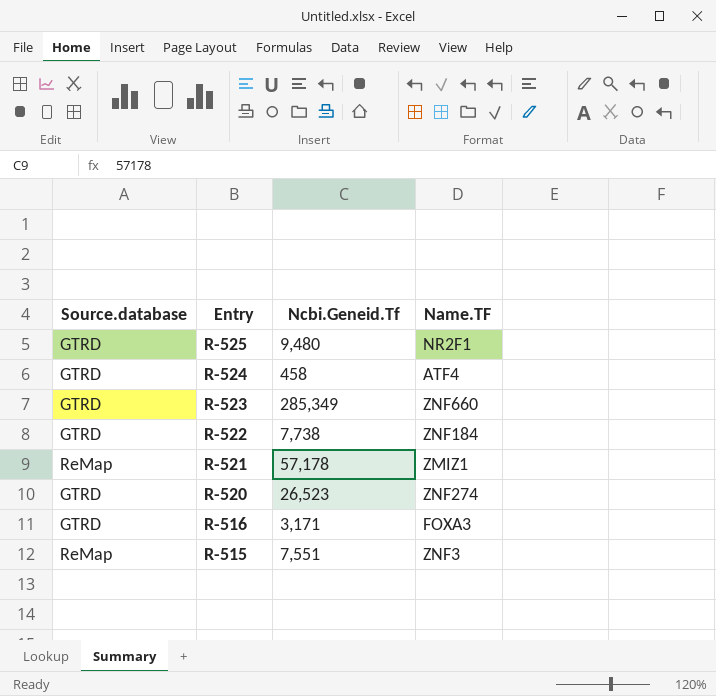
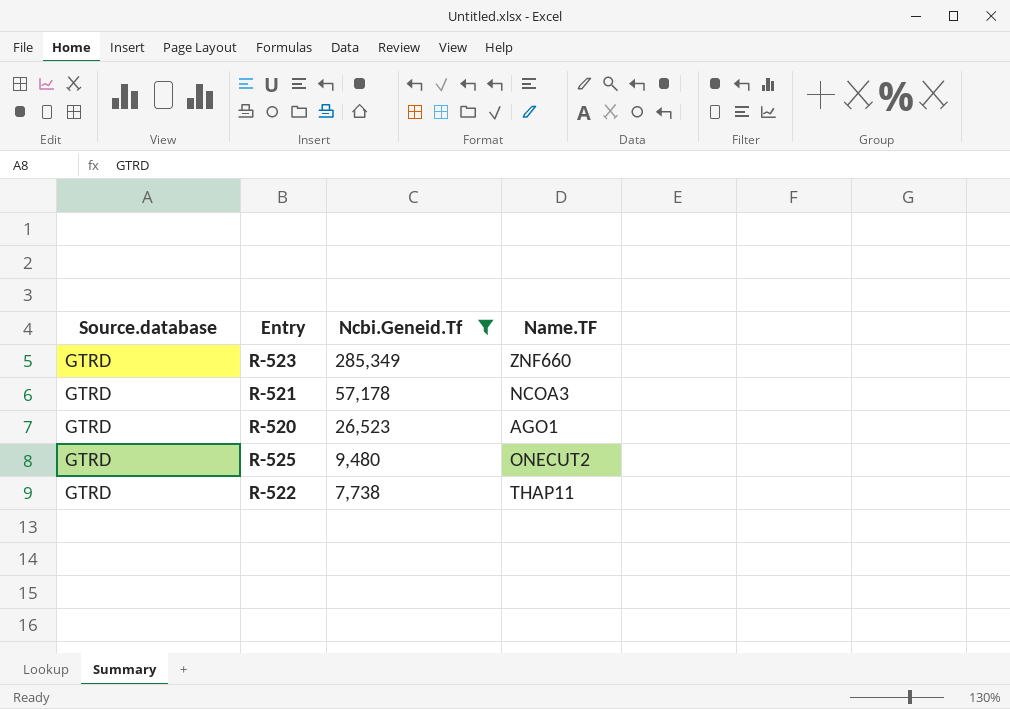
filter: none -> Ncbi.Geneid.Tf >= 7,738
row order: Entry descending -> Ncbi.Geneid.Tf descending
R-521 | Source.database: ReMap -> GTRD
R-521 | Name.TF: ZMIZ1 -> NCOA3
R-520 | Name.TF: ZNF274 -> AGO1
R-525 | Name.TF: NR2F1 -> ONECUT2
R-522 | Name.TF: ZNF184 -> THAP11

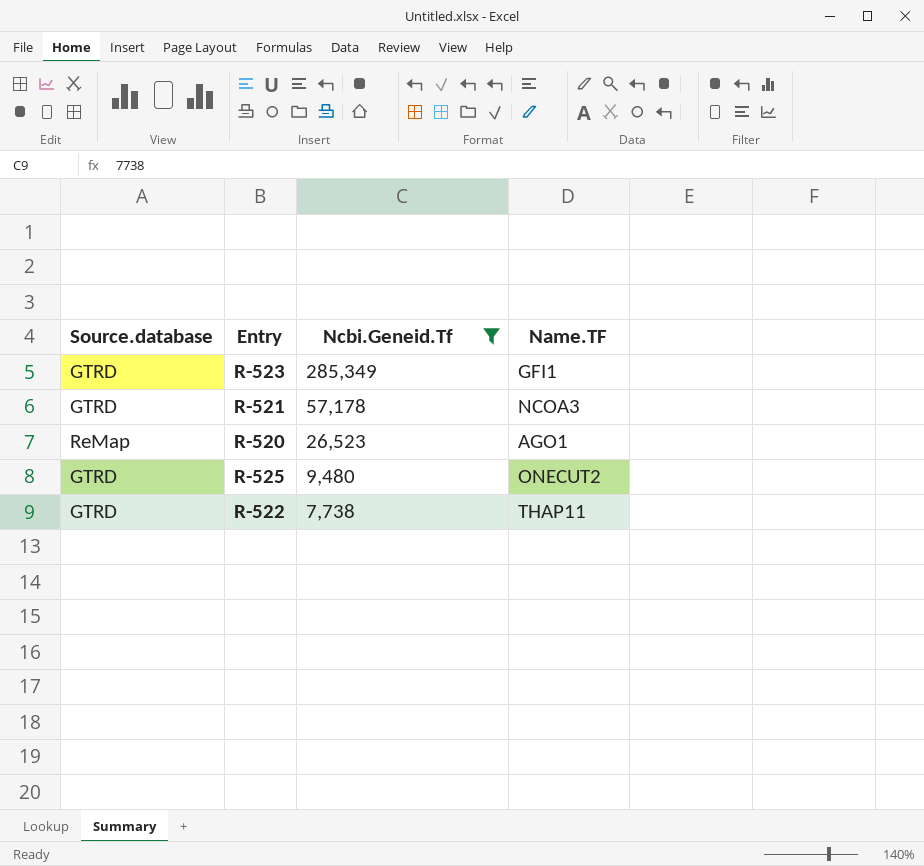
R-523 | Name.TF: ZNF660 -> GFI1
R-520 | Source.database: GTRD -> ReMap

